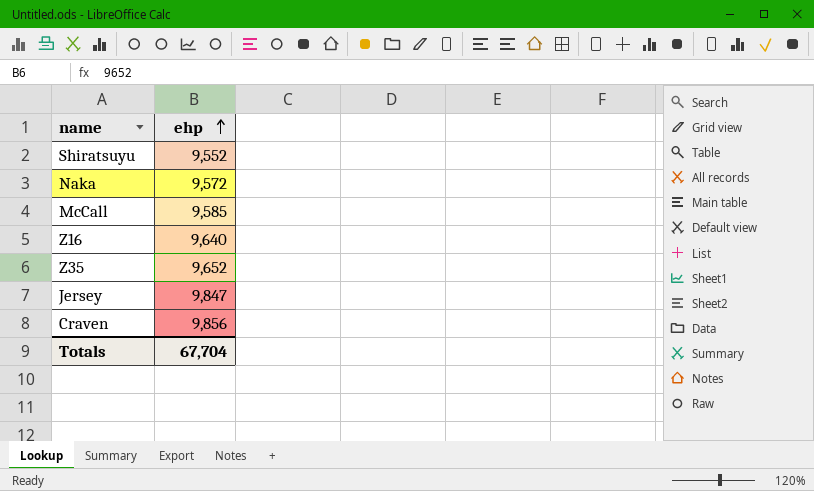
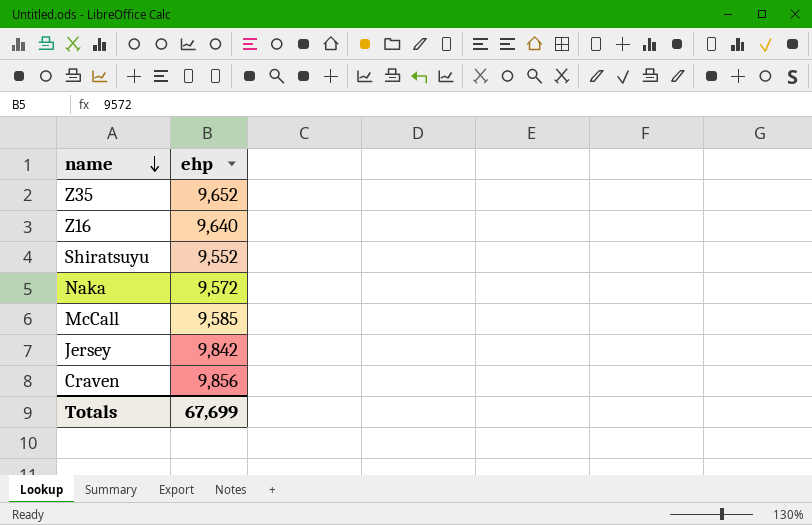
row order: ehp ascending -> name descending
Jersey | ehp: 9,847 -> 9,842
Totals | ehp: 67,704 -> 67,699

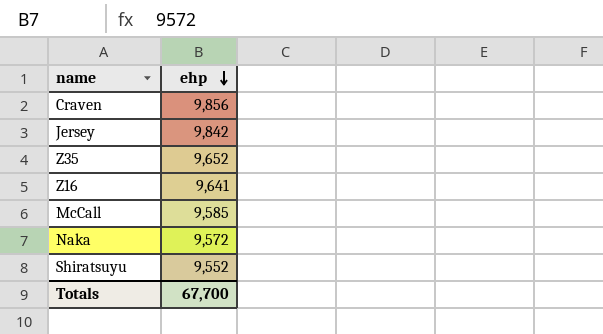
row order: name descending -> ehp descending
Z16 | ehp: 9,640 -> 9,641
Totals | ehp: 67,699 -> 67,700

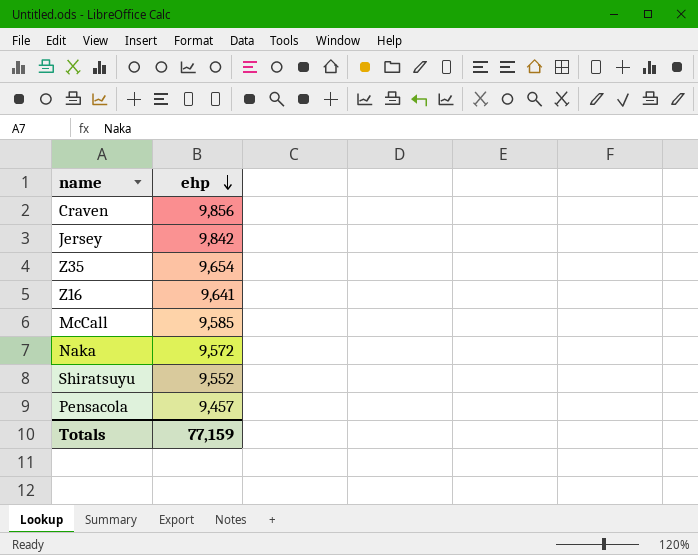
Z35 | ehp: 9,652 -> 9,654
row Pensacola: none -> 9,457
Totals | ehp: 67,700 -> 77,159

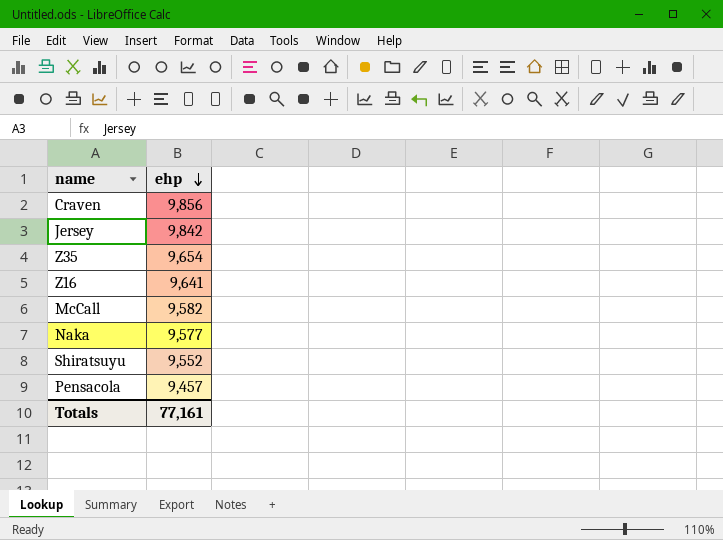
McCall | ehp: 9,585 -> 9,582
Naka | ehp: 9,572 -> 9,577
Totals | ehp: 77,159 -> 77,161

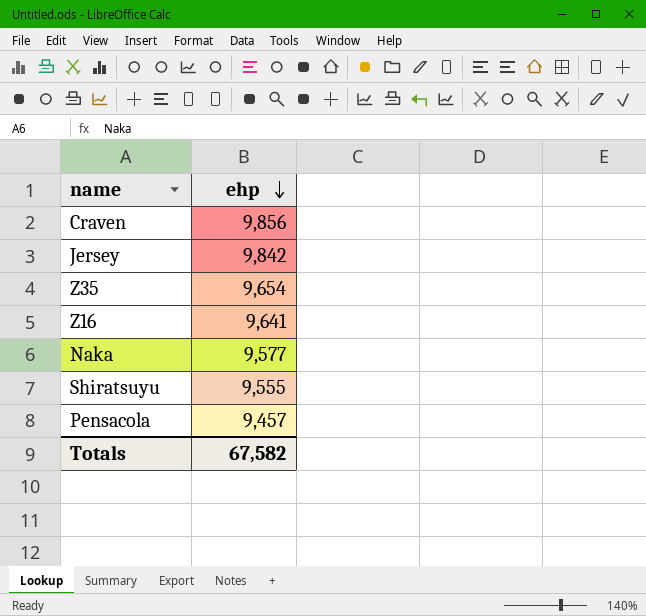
row McCall: 9,582 -> none
Shiratsuyu | ehp: 9,552 -> 9,555
Totals | ehp: 77,161 -> 67,582

